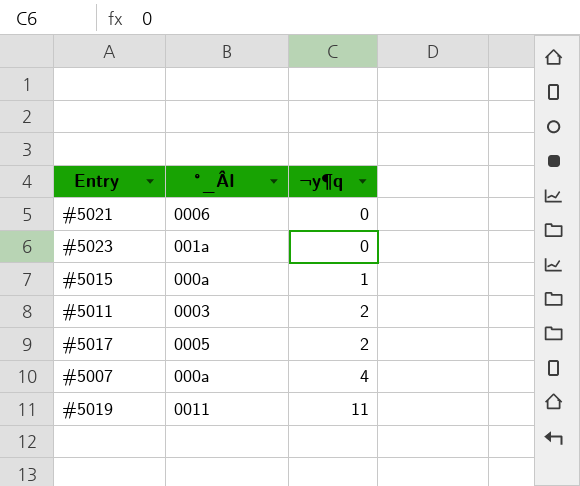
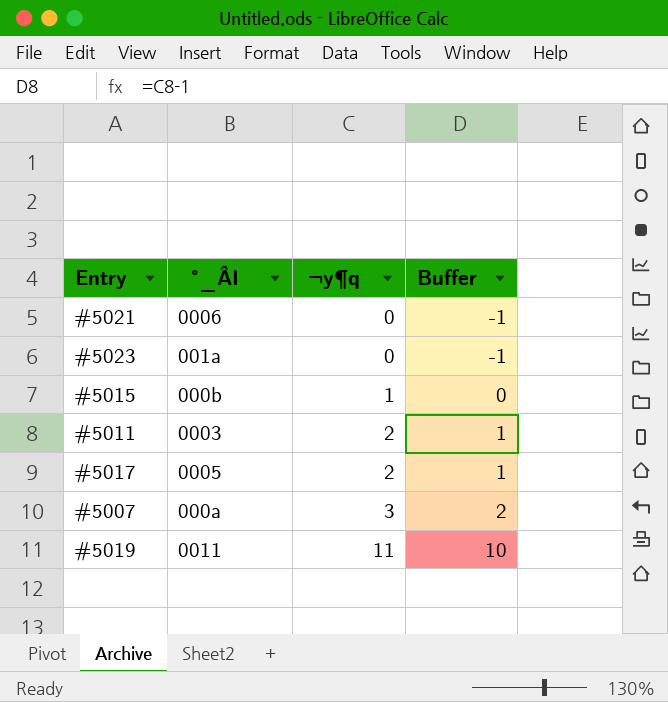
column Buffer | formula: none -> [¬y¶q] - 1
#5015 | °_ÂI: 000a -> 000b
#5007 | ¬y¶q: 4 -> 3

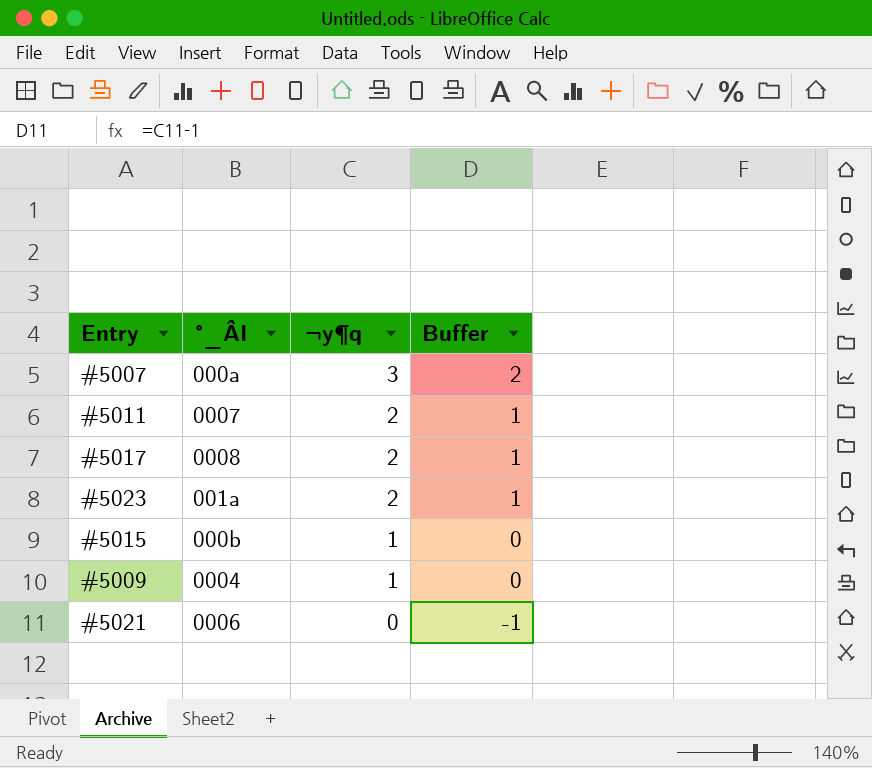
row order: ¬y¶q ascending -> ¬y¶q descending
row #5019: 0011 | 11 | 10 -> none
#5011 | °_ÂI: 0003 -> 0007
#5017 | °_ÂI: 0005 -> 0008
#5023 | ¬y¶q: 0 -> 2
#5023 | Buffer: -1 -> 1
row #5009: none -> 0004 | 1 | 0

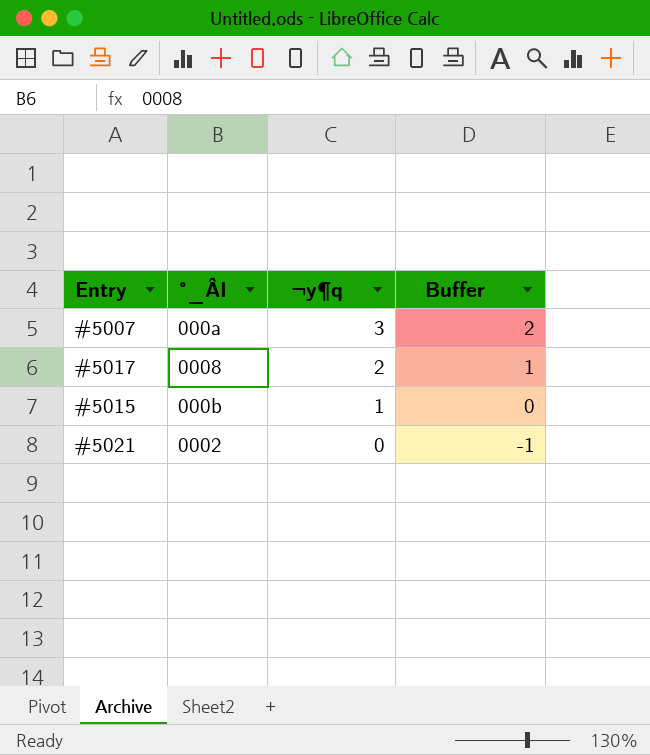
row #5011: 0007 | 2 | 1 -> none
row #5023: 001a | 2 | 1 -> none
row #5009: 0004 | 1 | 0 -> none
#5021 | °_ÂI: 0006 -> 0002

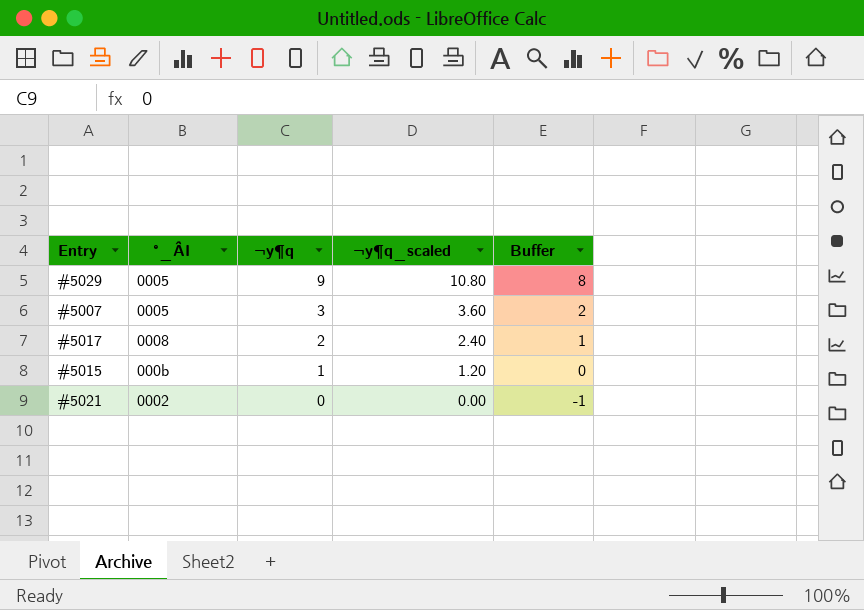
column ¬y¶q_scaled | formula: none -> [¬y¶q] * 1.2
row #5029: none -> 0005 | 9 | 10.80 | 8
#5007 | °_ÂI: 000a -> 0005

